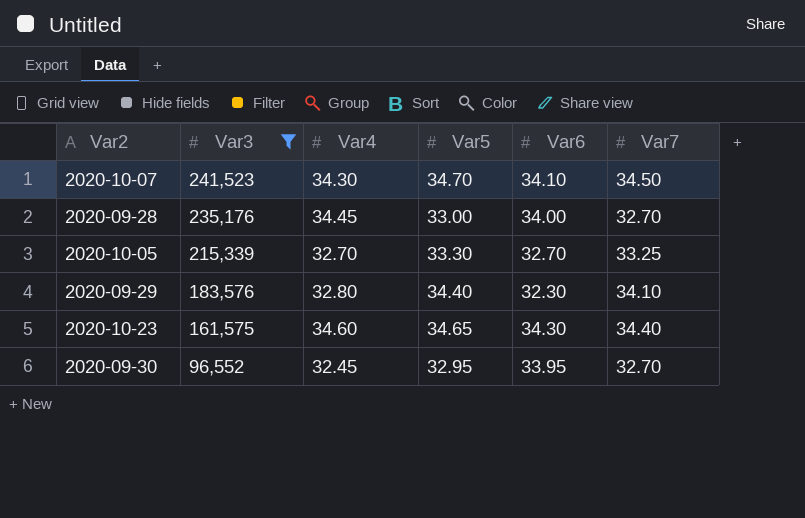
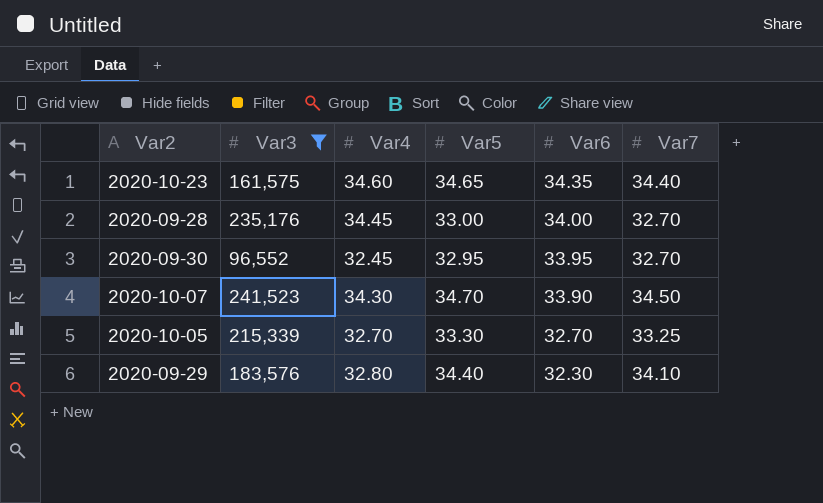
row order: Var3 descending -> Var6 descending
2020-10-23 | Var6: 34.30 -> 34.35
2020-10-07 | Var6: 34.10 -> 33.90

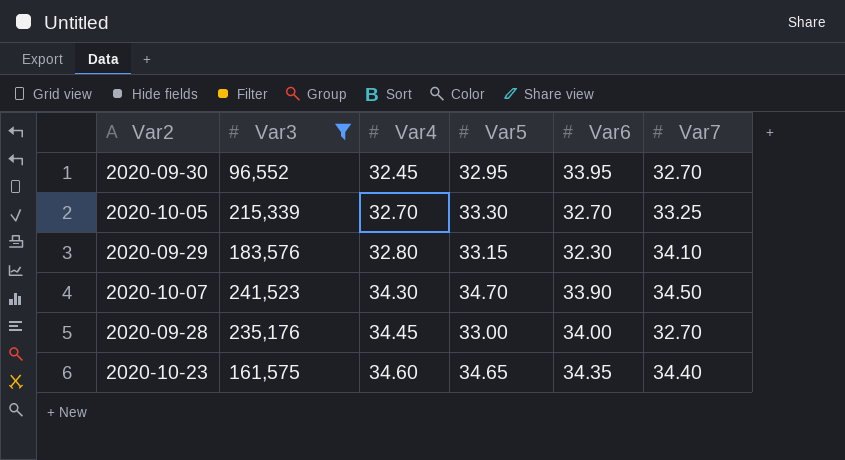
row order: Var6 descending -> Var4 ascending
2020-09-29 | Var5: 34.40 -> 33.15

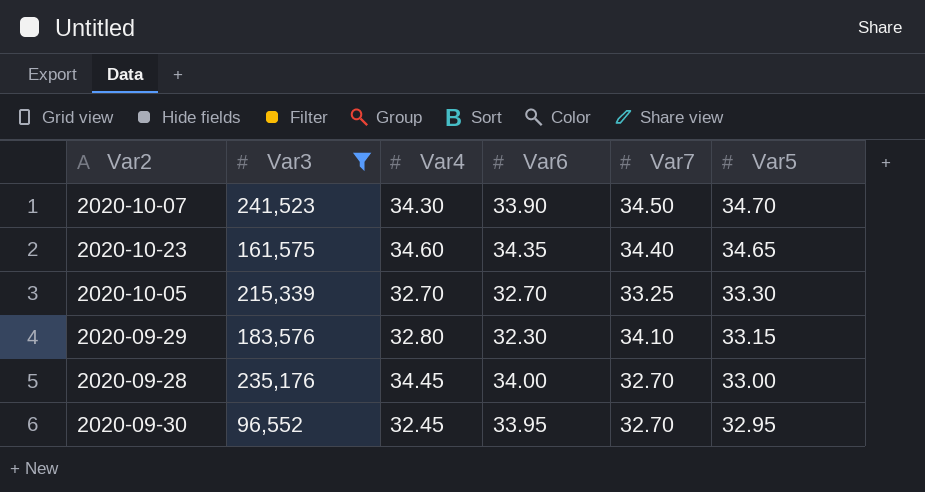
row order: Var4 ascending -> Var5 descending
column Var5 | position: 4 -> 6

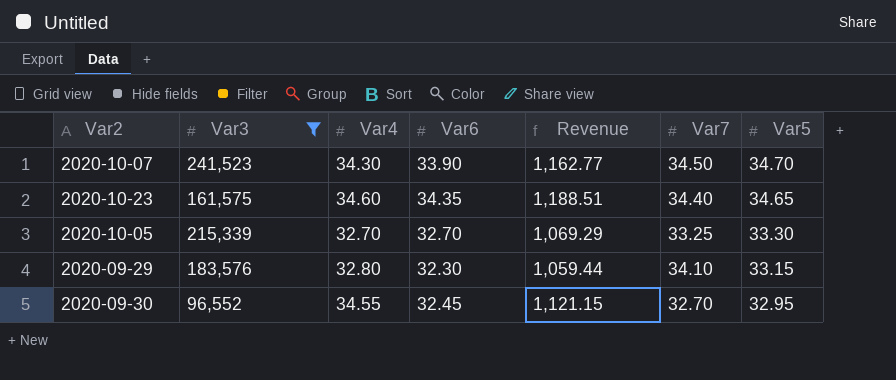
column Revenue | formula: none -> [Var4] * [Var6]
row 2020-09-28: 235,176 | 34.45 | 34.00 | 32.70 | 33.00 -> none
2020-09-30 | Var4: 32.45 -> 34.55
2020-09-30 | Var6: 33.95 -> 32.45

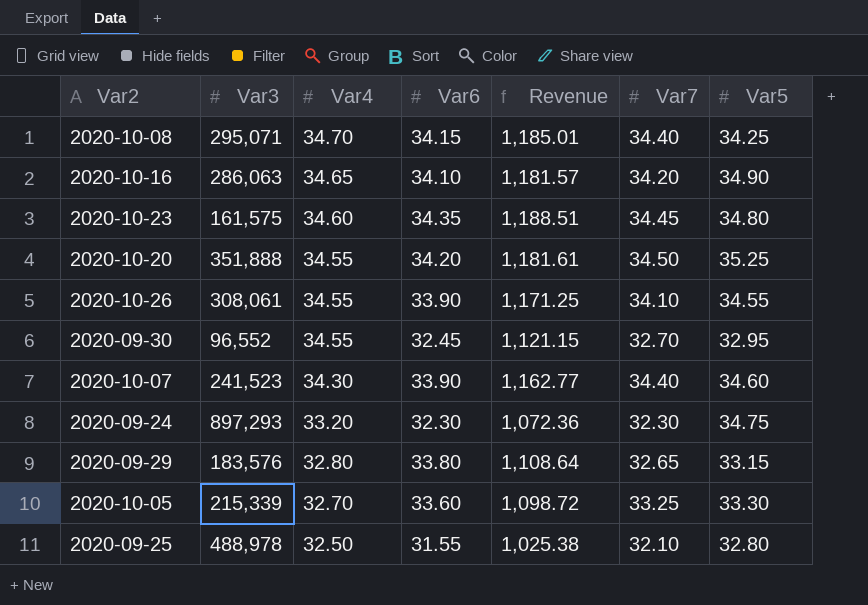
filter: Var3 <= 241,523 -> none
row order: Var5 descending -> Var4 descending
2020-10-23 | Var7: 34.40 -> 34.45
2020-10-23 | Var5: 34.65 -> 34.80
2020-10-07 | Var7: 34.50 -> 34.40
2020-10-07 | Var5: 34.70 -> 34.60
2020-09-29 | Var6: 32.30 -> 33.80
2020-09-29 | Revenue: 1,059.44 -> 1,108.64
2020-09-29 | Var7: 34.10 -> 32.65
2020-10-05 | Var6: 32.70 -> 33.60
2020-10-05 | Revenue: 1,069.29 -> 1,098.72

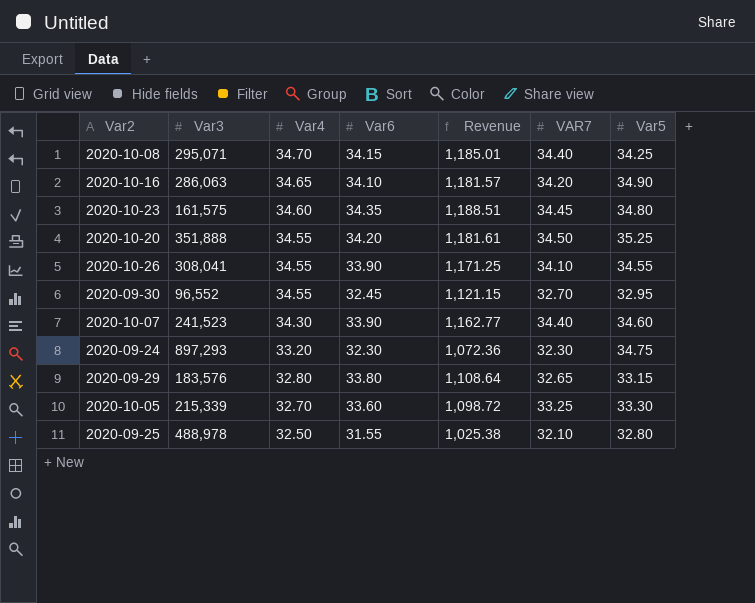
column name: Var7 -> VAR7
2020-10-26 | Var3: 308,061 -> 308,041

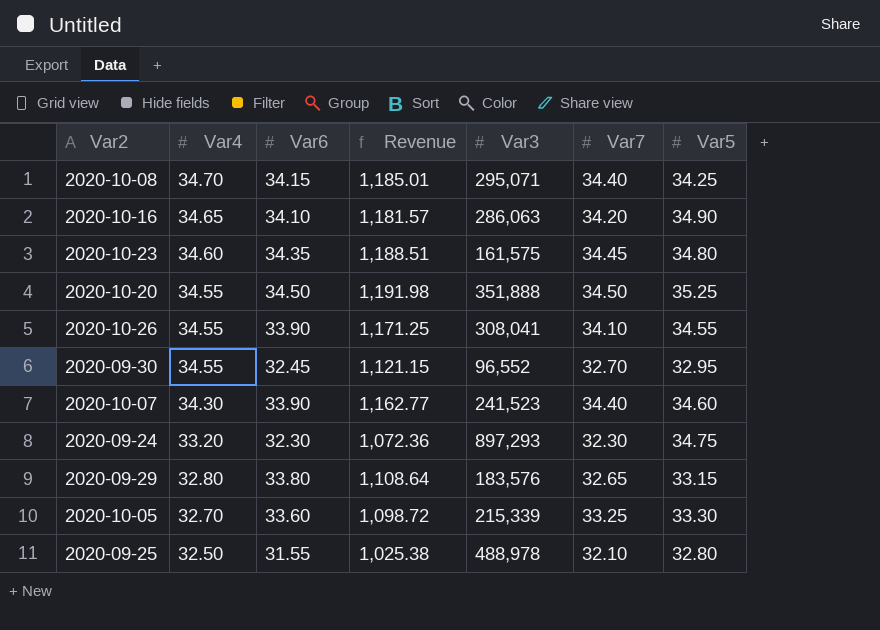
column Var3 | position: 2 -> 5
column name: VAR7 -> Var7
2020-10-20 | Var6: 34.20 -> 34.50
2020-10-20 | Revenue: 1,181.61 -> 1,191.98

